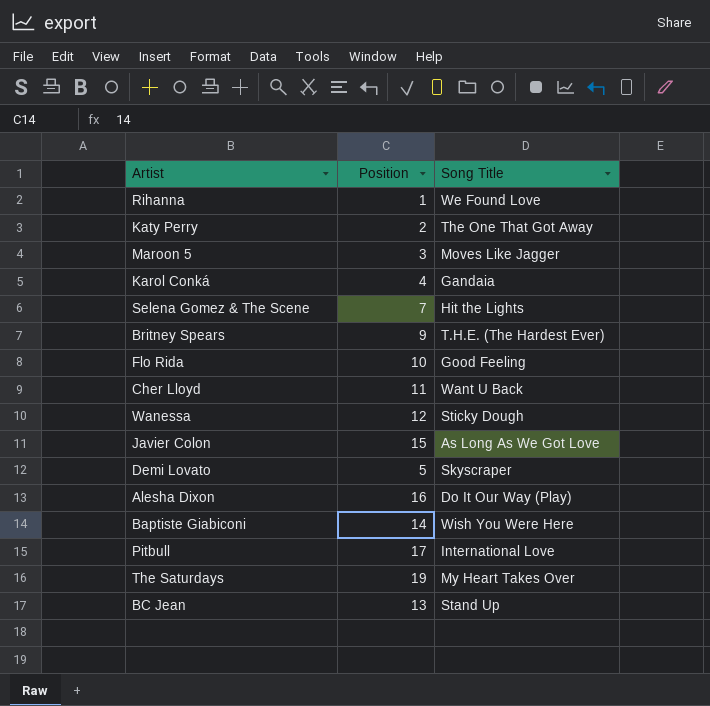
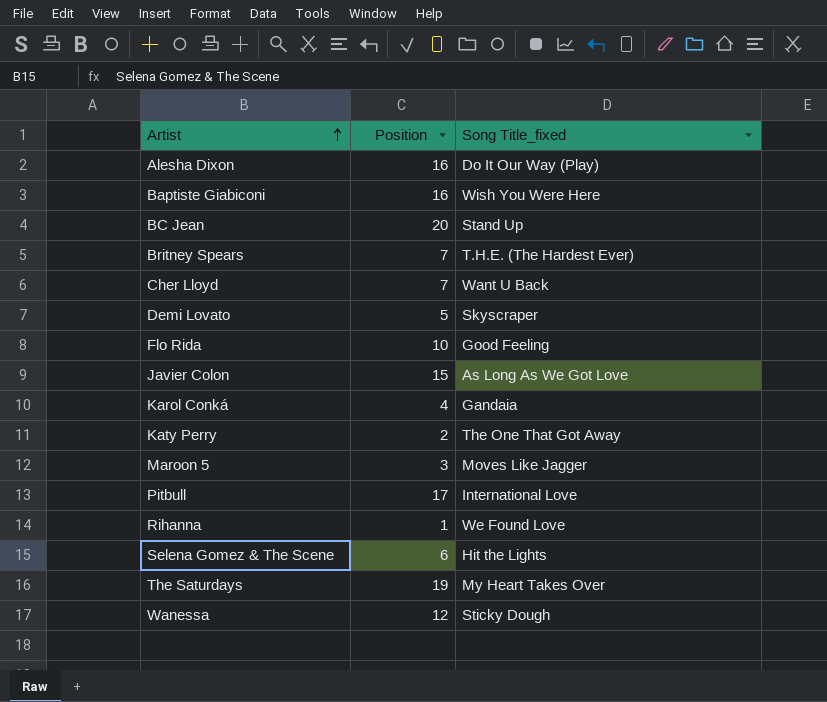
row order: none -> Artist ascending
column name: Song Title -> Song Title_fixed
Baptiste Giabiconi | Position: 14 -> 16
BC Jean | Position: 13 -> 20
Britney Spears | Position: 9 -> 7
Cher Lloyd | Position: 11 -> 7
Selena Gomez & The Scene | Position: 7 -> 6

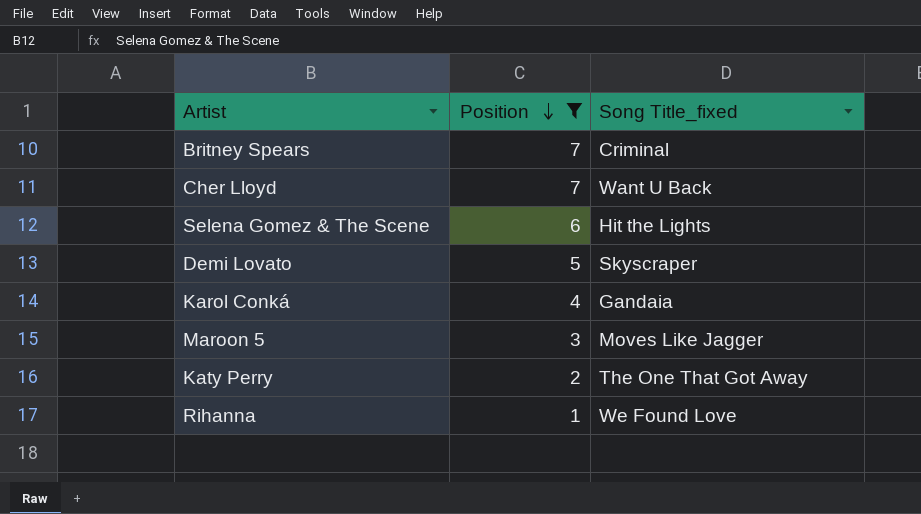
filter: none -> Position <= 7
row order: Artist ascending -> Position descending
Britney Spears | Song Title_fixed: T.H.E. (The Hardest Ever) -> Criminal

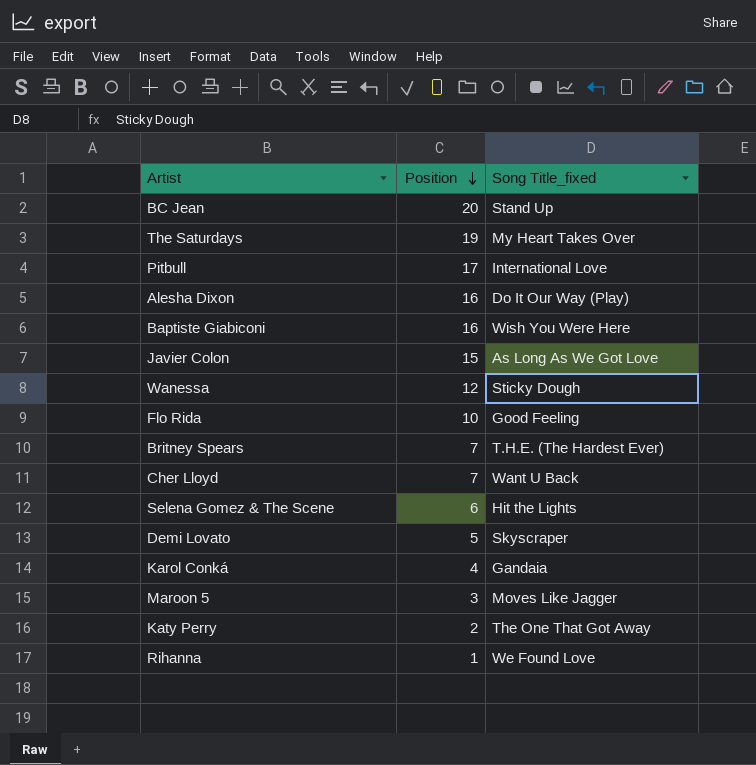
filter: Position <= 7 -> none
Britney Spears | Song Title_fixed: Criminal -> T.H.E. (The Hardest Ever)

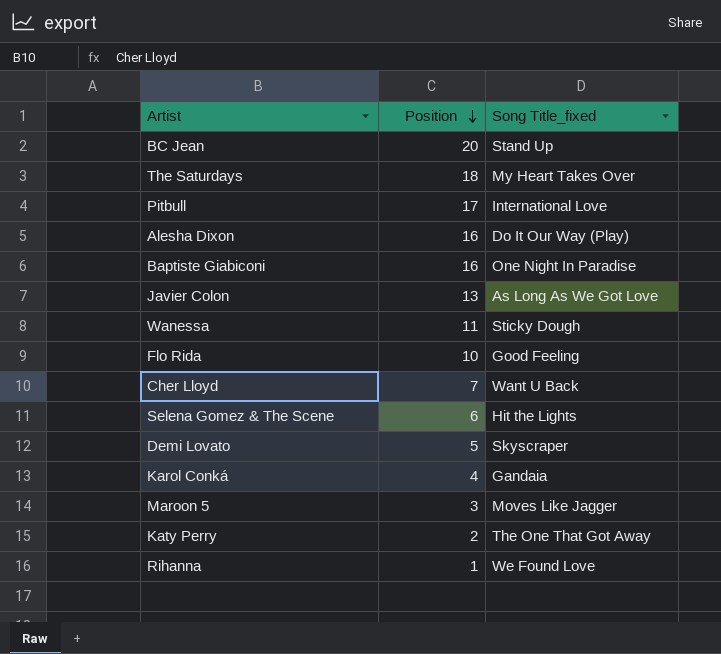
row Britney Spears: 7 | T.H.E. (The Hardest Ever) -> none
The Saturdays | Position: 19 -> 18
Baptiste Giabiconi | Song Title_fixed: Wish You Were Here -> One Night In Paradise
Javier Colon | Position: 15 -> 13
Wanessa | Position: 12 -> 11

